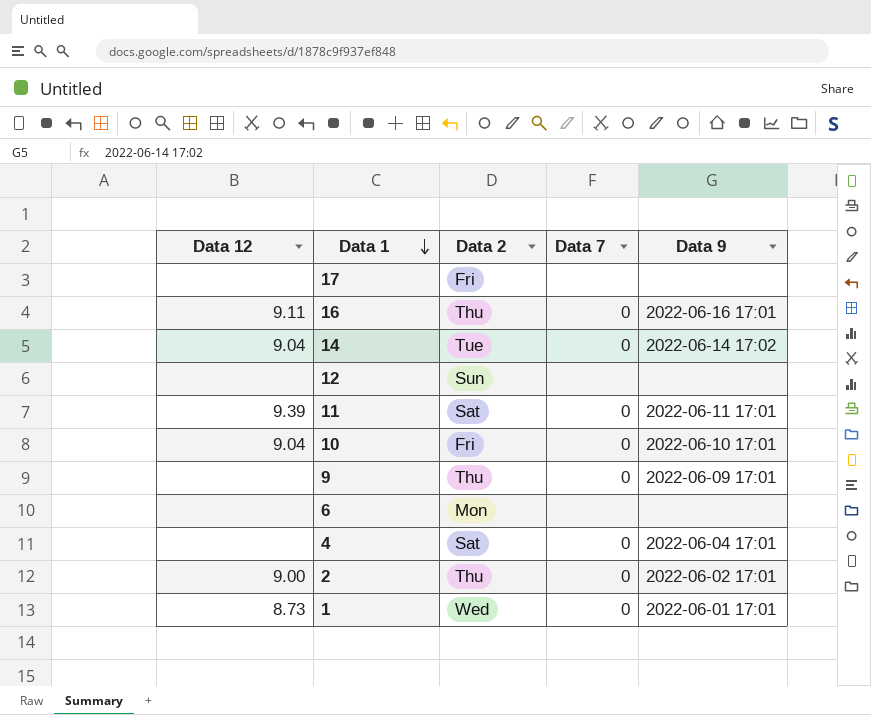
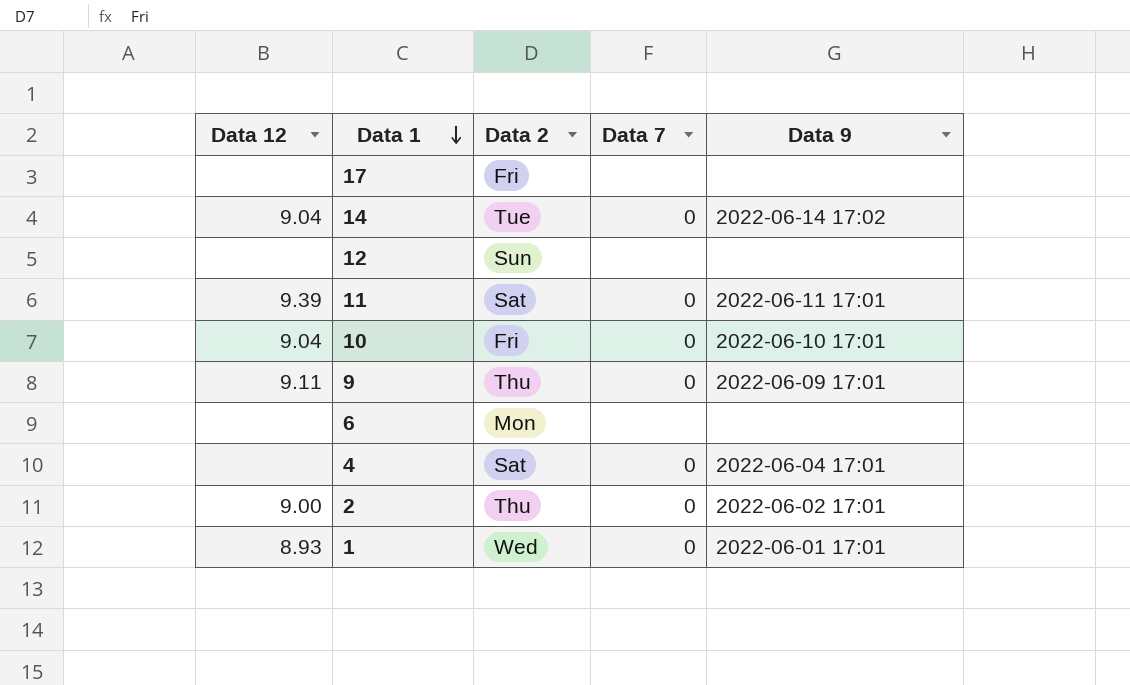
row 16: 9.11 | Thu | 0 | 2022-06-16 17:01 -> none
9 | Data 12: none -> 9.11
1 | Data 12: 8.73 -> 8.93

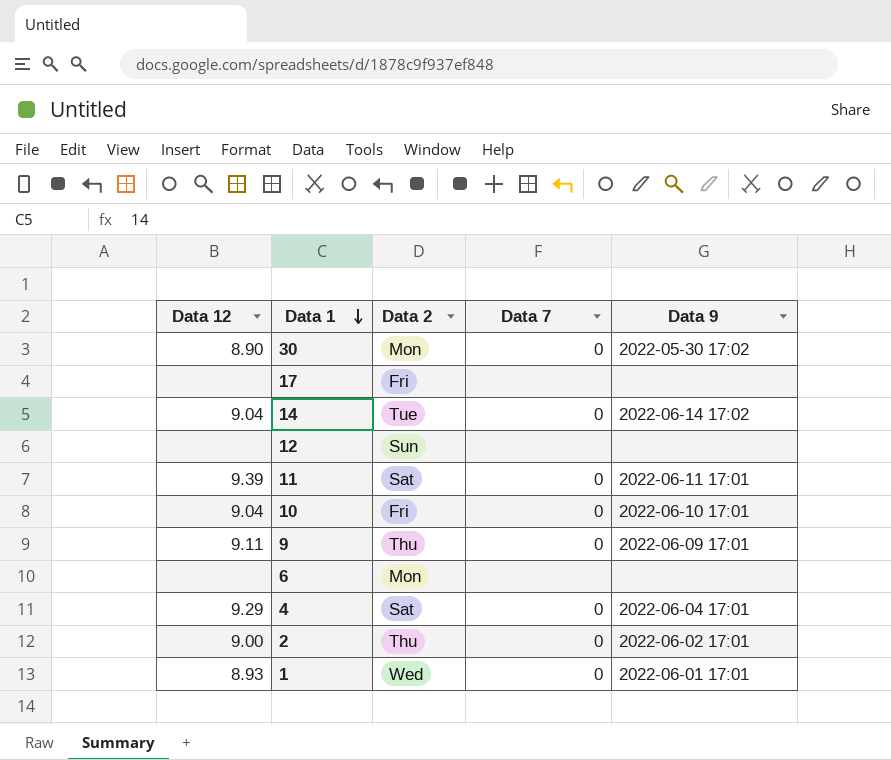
row 30: none -> 8.90 | Mon | 0 | 2022-05-30 17:02
4 | Data 12: none -> 9.29

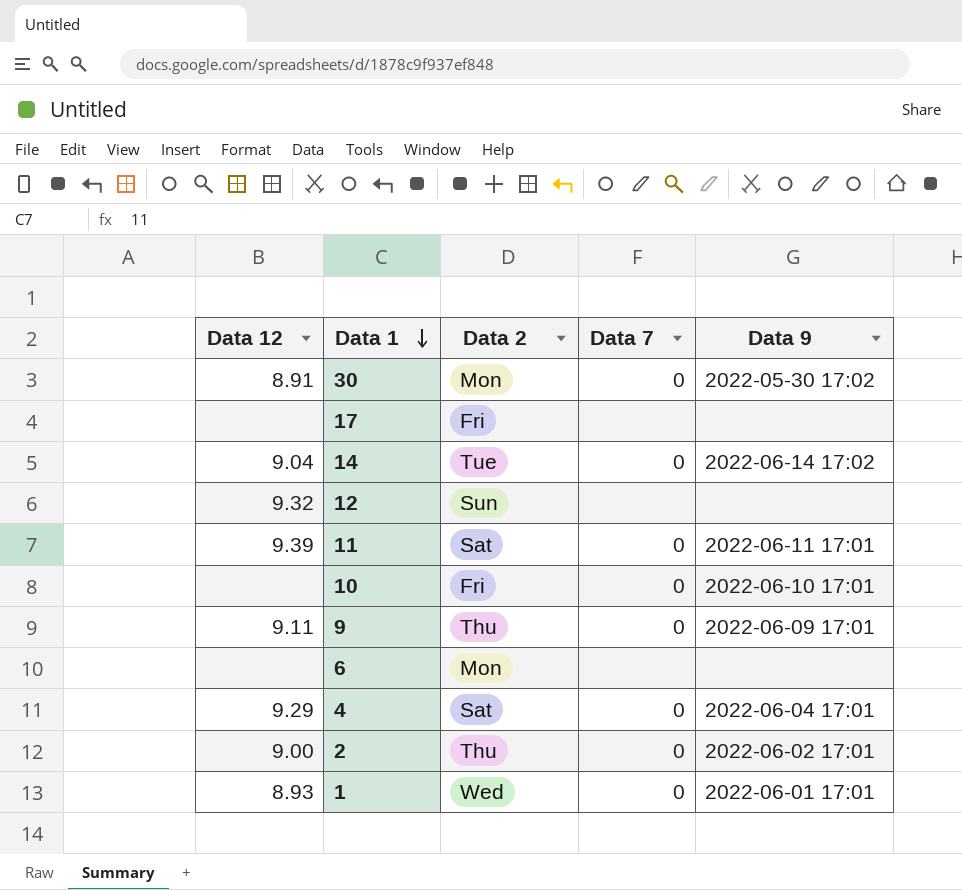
30 | Data 12: 8.90 -> 8.91
12 | Data 12: none -> 9.32
10 | Data 12: 9.04 -> none

